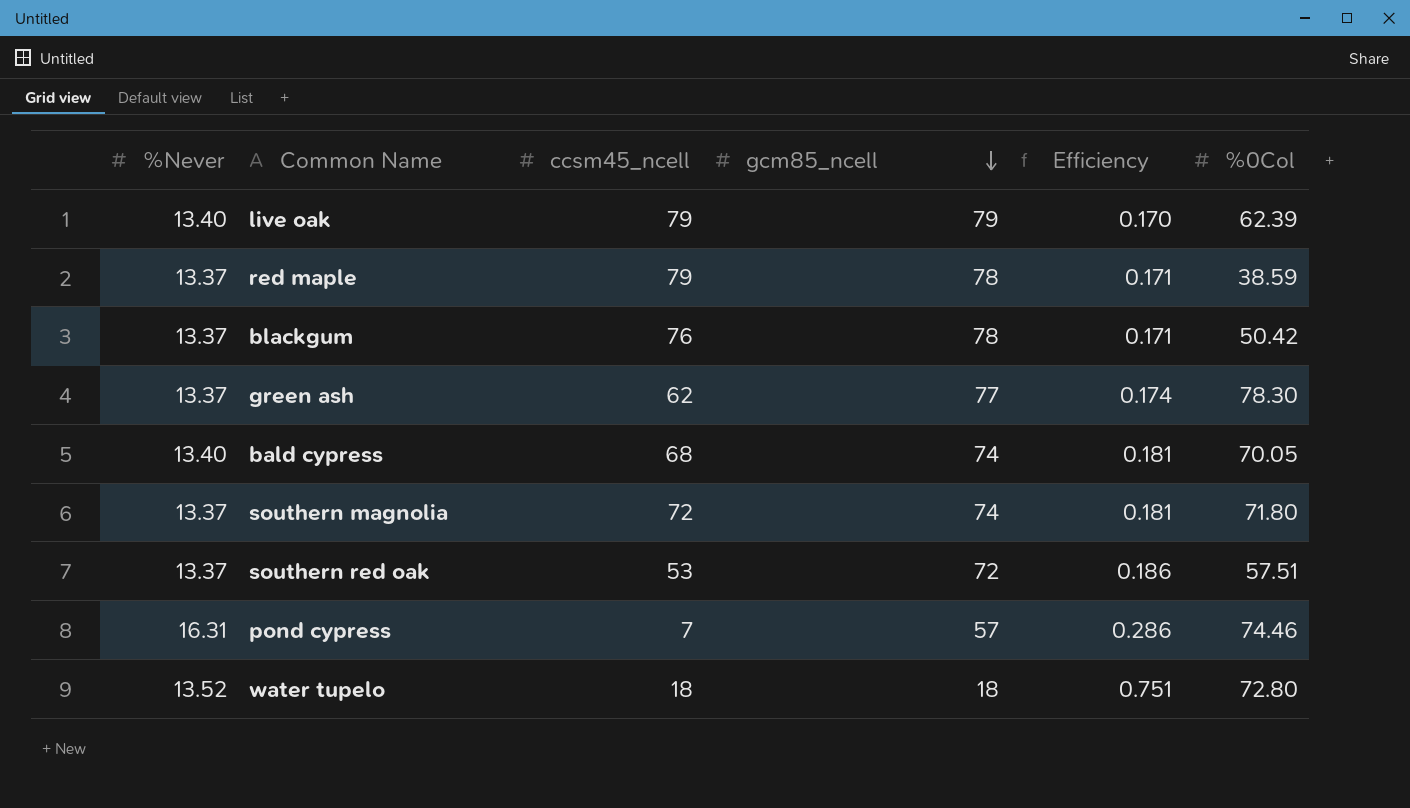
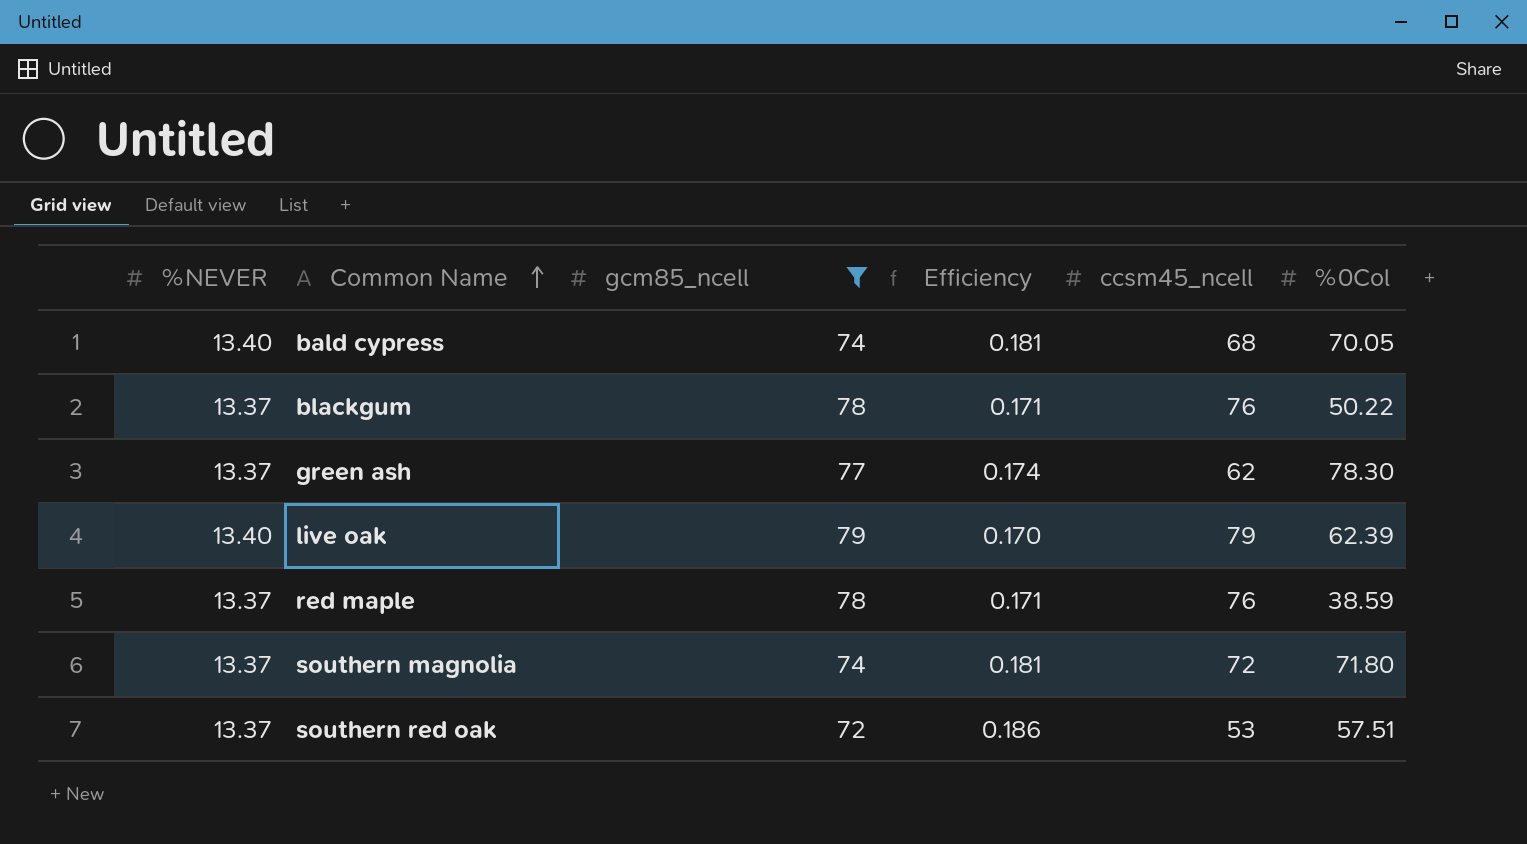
filter: none -> gcm85_ncell >= 72
row order: gcm85_ncell descending -> Common Name ascending
column name: %Never -> %NEVER
column ccsm45_ncell | position: 3 -> 5
blackgum | %0Col: 50.42 -> 50.22
red maple | ccsm45_ncell: 79 -> 76

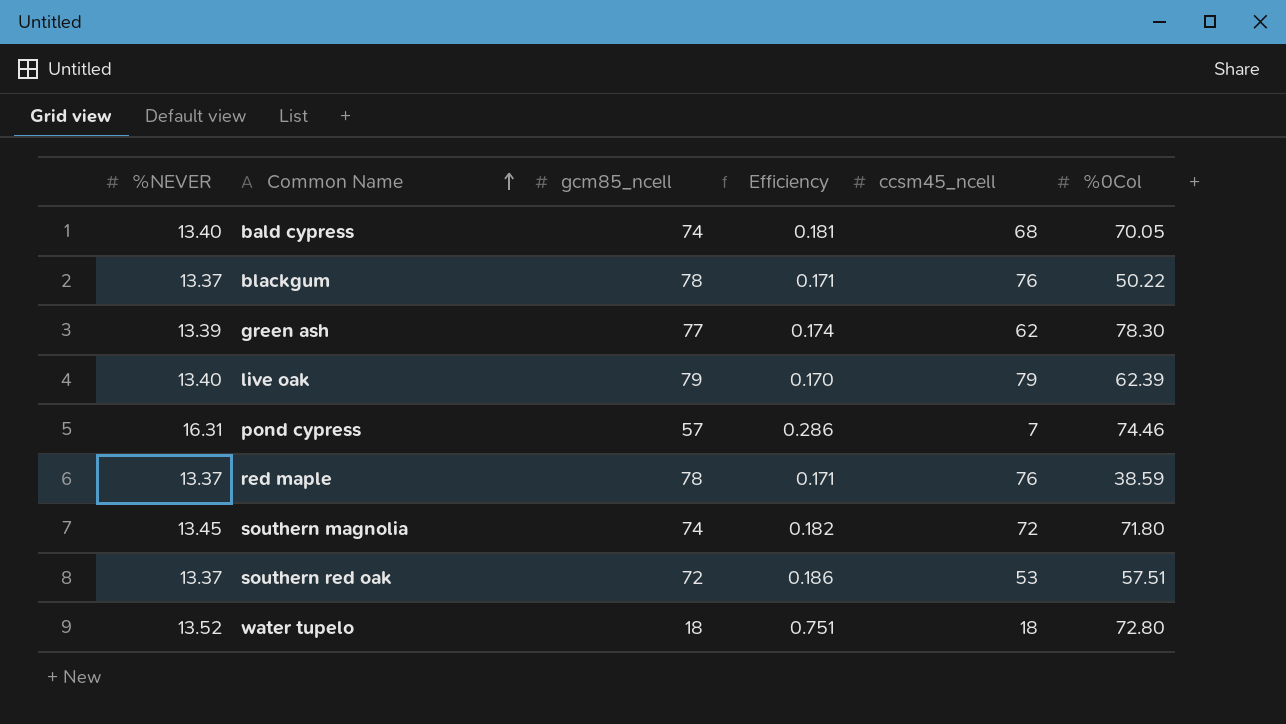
filter: gcm85_ncell >= 72 -> none
green ash | %NEVER: 13.37 -> 13.39
southern magnolia | %NEVER: 13.37 -> 13.45
southern magnolia | Efficiency: 0.181 -> 0.182

